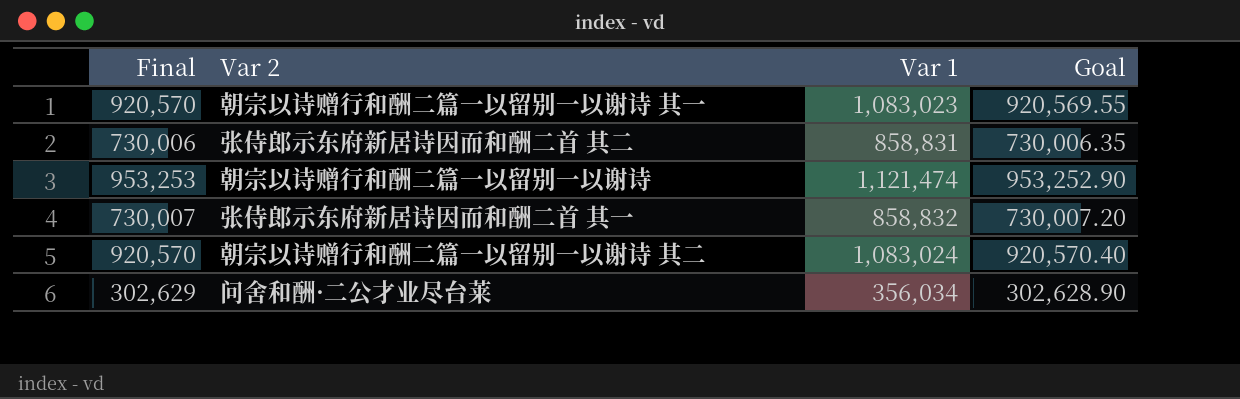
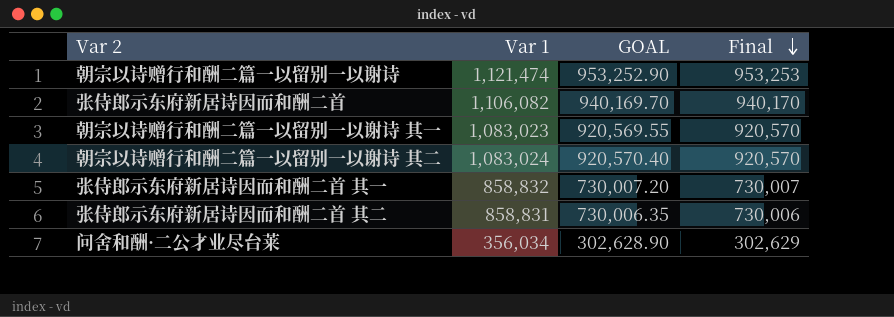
row order: none -> Final descending
column name: Goal -> GOAL
column Final | position: 1 -> 4
row 张侍郎示东府新居诗因而和酬二首: none -> 1,106,082 | 940,169.70 | 940,170

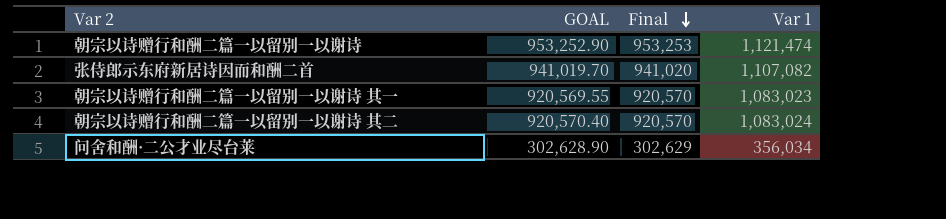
column Var 1 | position: 2 -> 4
row 张侍郎示东府新居诗因而和酬二首 其一: 858,832 | 730,007.20 | 730,007 -> none
row 张侍郎示东府新居诗因而和酬二首 其二: 858,831 | 730,006.35 | 730,006 -> none
张侍郎示东府新居诗因而和酬二首 | GOAL: 940,169.70 -> 941,019.70
张侍郎示东府新居诗因而和酬二首 | Final: 940,170 -> 941,020
张侍郎示东府新居诗因而和酬二首 | Var 1: 1,106,082 -> 1,107,082

